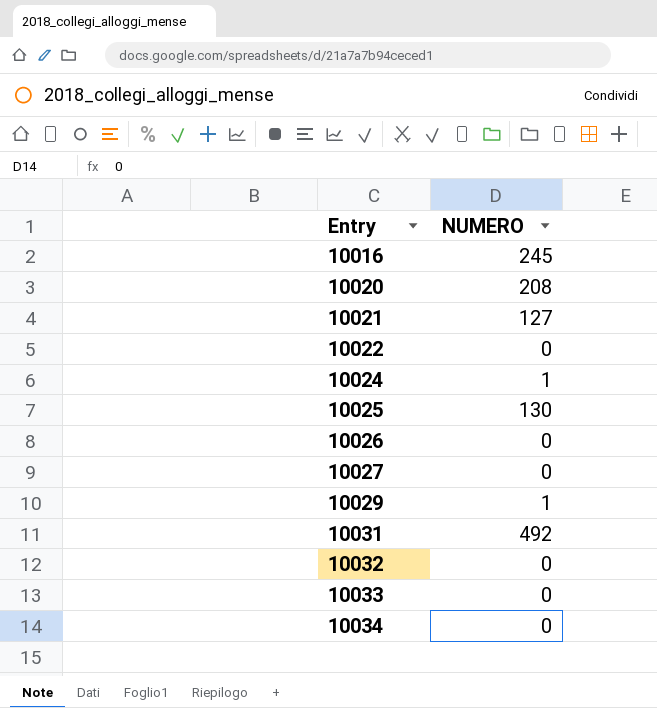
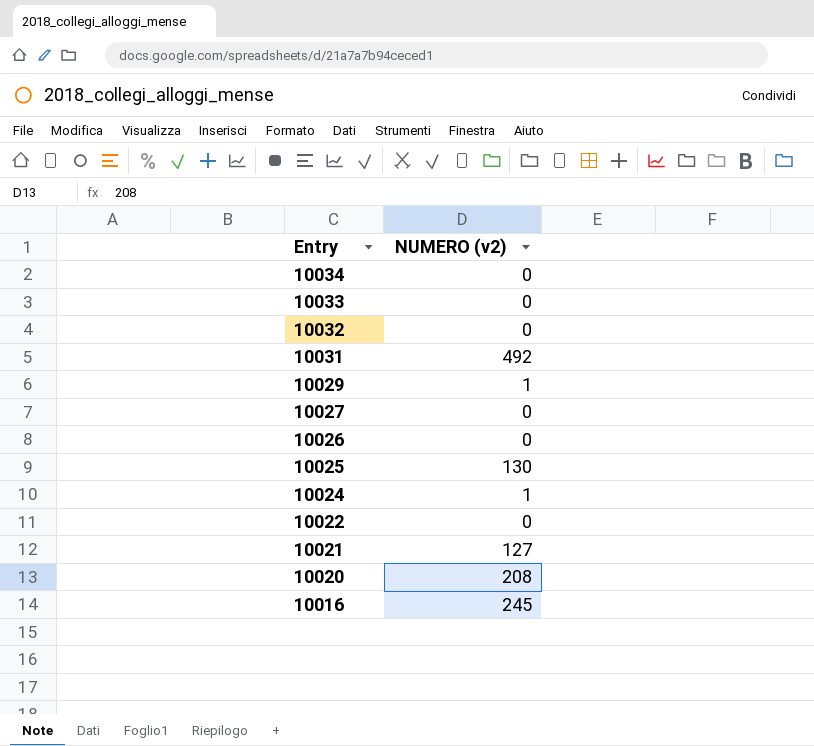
row order: Entry ascending -> Entry descending
column name: NUMERO -> NUMERO (v2)

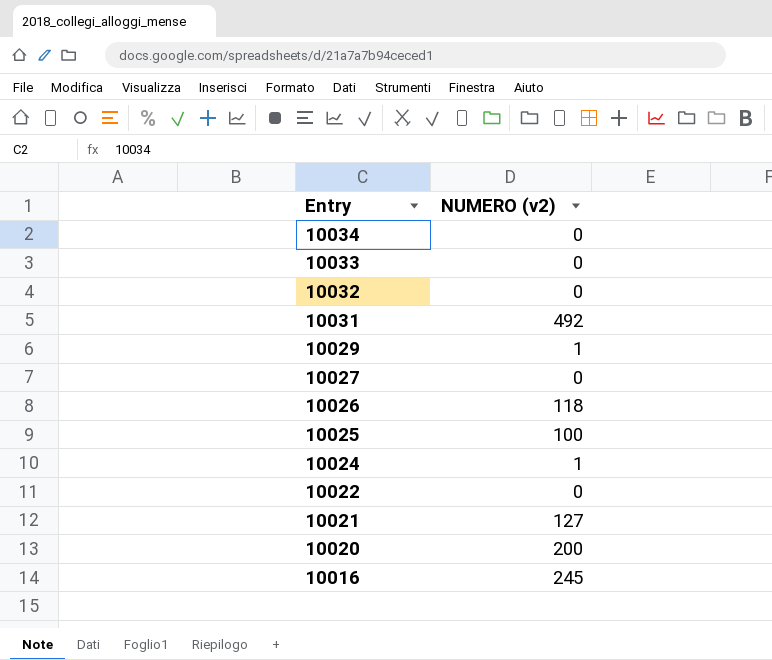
10026 | NUMERO (v2): 0 -> 118
10025 | NUMERO (v2): 130 -> 100
10020 | NUMERO (v2): 208 -> 200

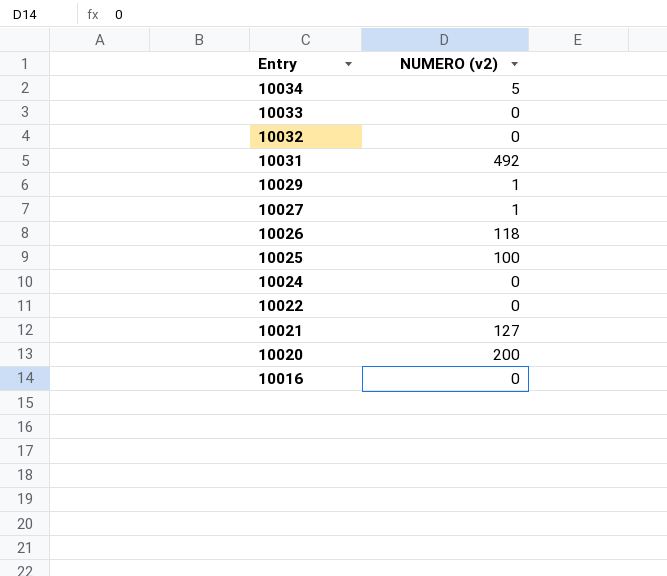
10034 | NUMERO (v2): 0 -> 5
10027 | NUMERO (v2): 0 -> 1
10024 | NUMERO (v2): 1 -> 0
10016 | NUMERO (v2): 245 -> 0

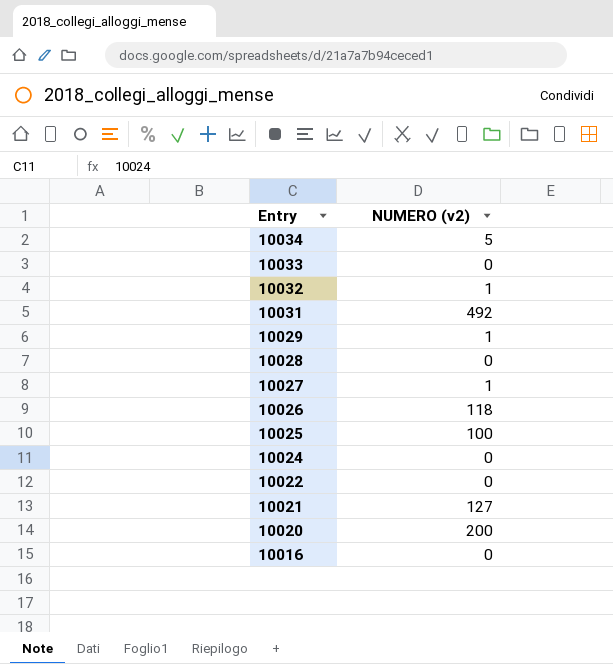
10032 | NUMERO (v2): 0 -> 1
row 10028: none -> 0

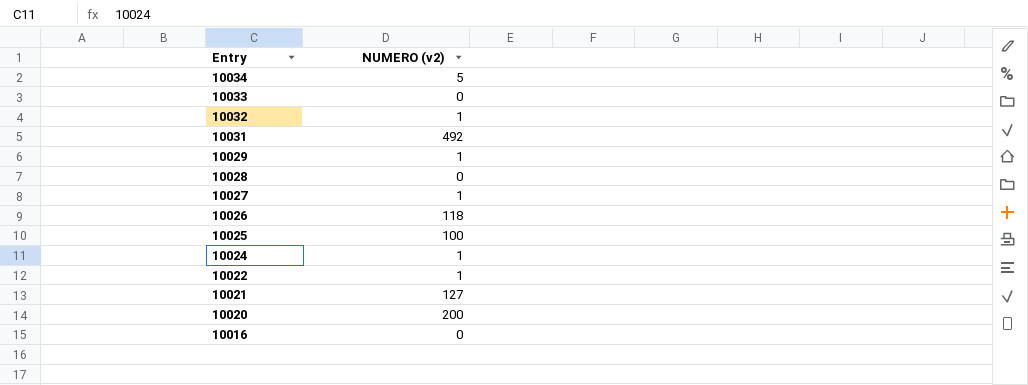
10024 | NUMERO (v2): 0 -> 1
10022 | NUMERO (v2): 0 -> 1

